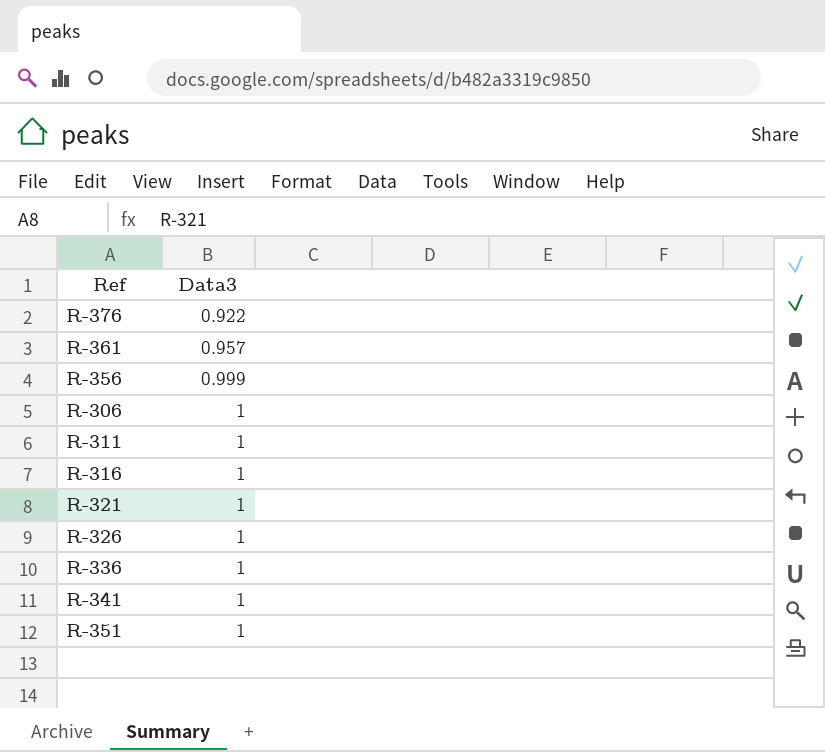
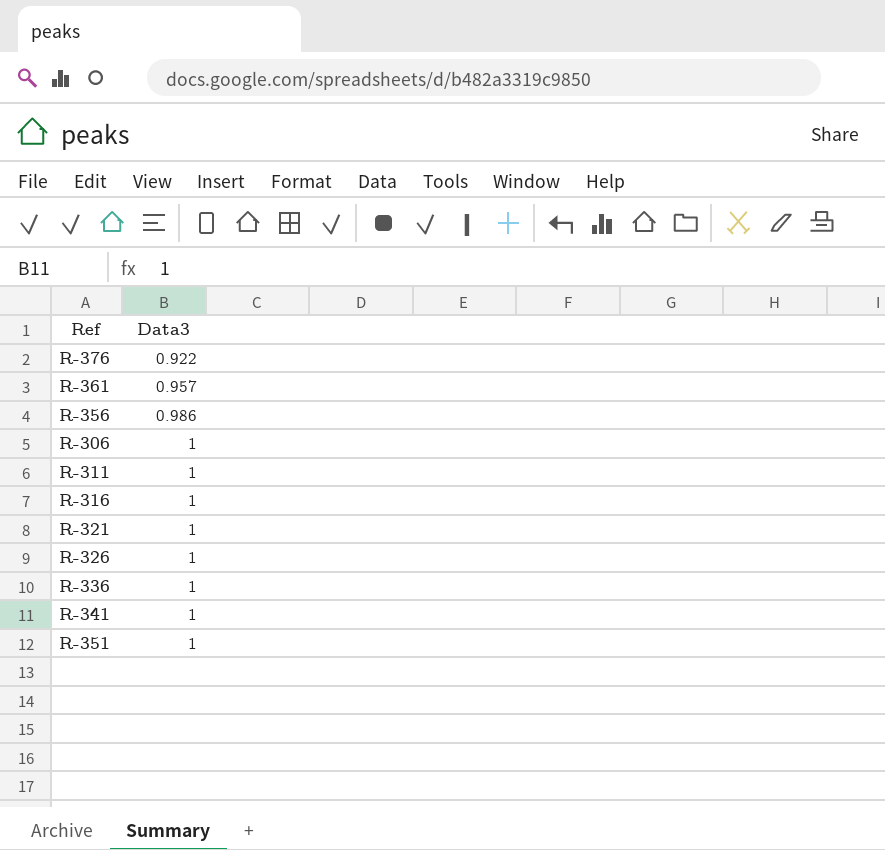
R-356 | Data3: 0.999 -> 0.986

